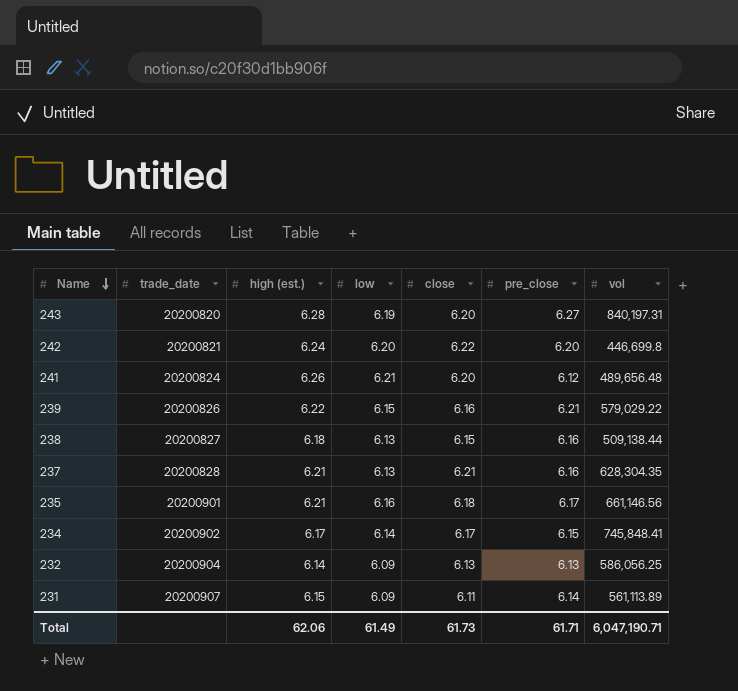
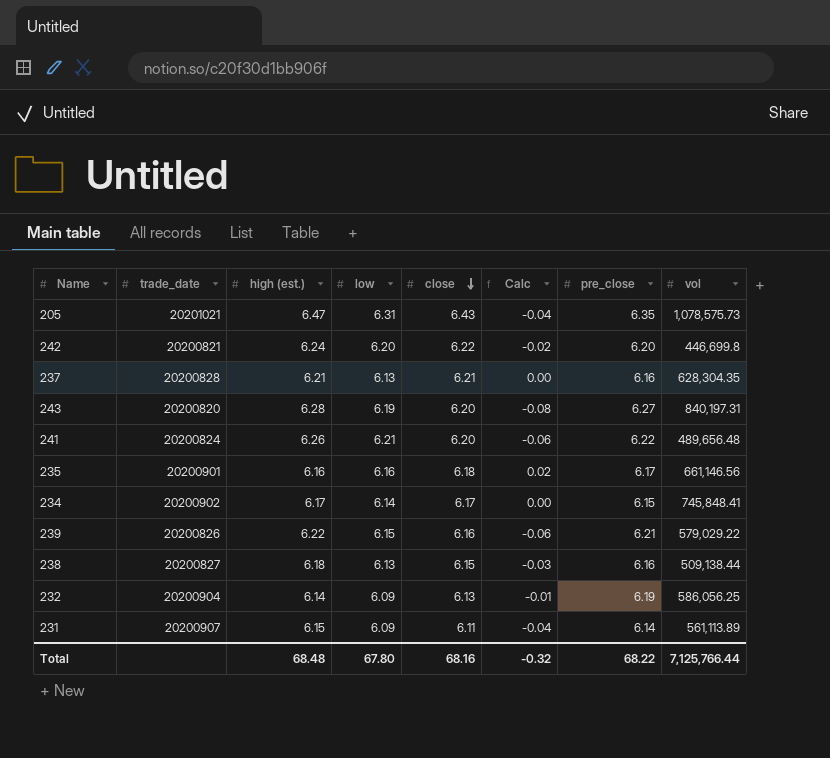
row order: Name descending -> close descending
column Calc | formula: none -> [close] - [high (est.)]
row 205: none -> 20201021 | 6.47 | 6.31 | 6.43 | -0.04 | 6.35 | 1,078,575.73
241 | pre_close: 6.12 -> 6.22
235 | high (est.): 6.21 -> 6.16
232 | pre_close: 6.13 -> 6.19
Total | high (est.): 62.06 -> 68.48
Total | low: 61.49 -> 67.80
Total | close: 61.73 -> 68.16
Total | pre_close: 61.71 -> 68.22
Total | vol: 6,047,190.71 -> 7,125,766.44

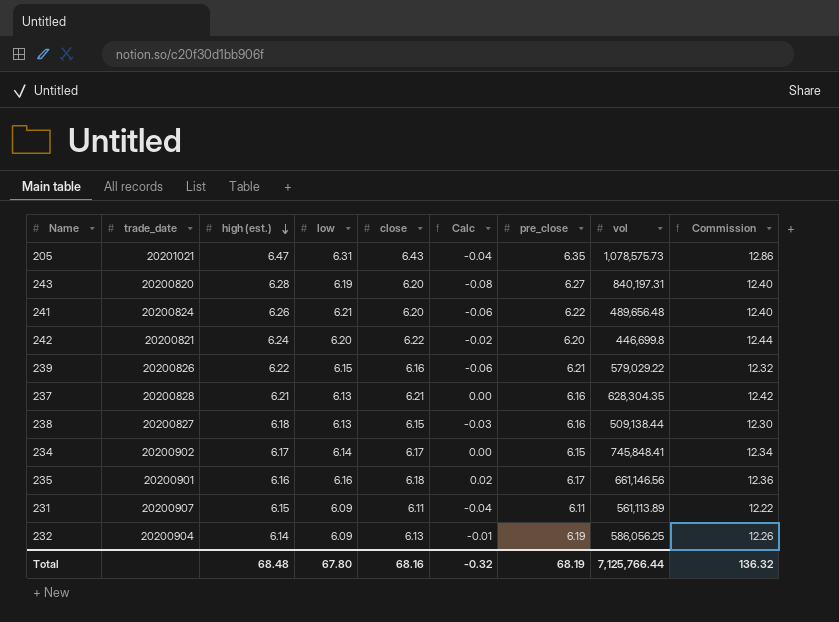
row order: close descending -> high (est.) descending
column Commission | formula: none -> [close] * 2
231 | pre_close: 6.14 -> 6.11
Total | pre_close: 68.22 -> 68.19

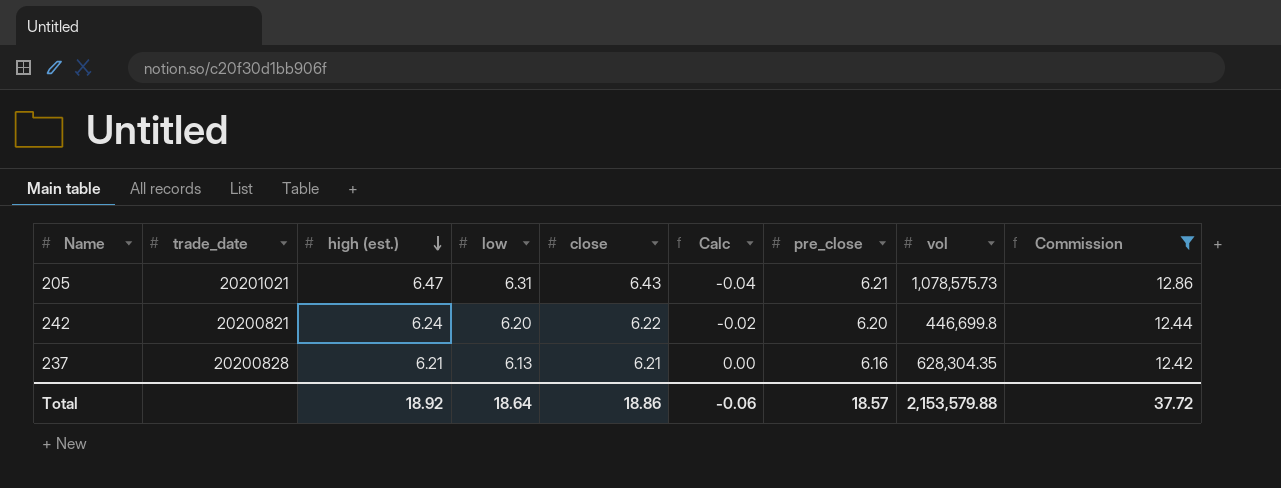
filter: none -> Commission >= 12.42
205 | pre_close: 6.35 -> 6.21
Total | high (est.): 68.48 -> 18.92
Total | low: 67.80 -> 18.64
Total | close: 68.16 -> 18.86
Total | Calc: -0.32 -> -0.06
Total | pre_close: 68.19 -> 18.57
Total | vol: 7,125,766.44 -> 2,153,579.88
Total | Commission: 136.32 -> 37.72

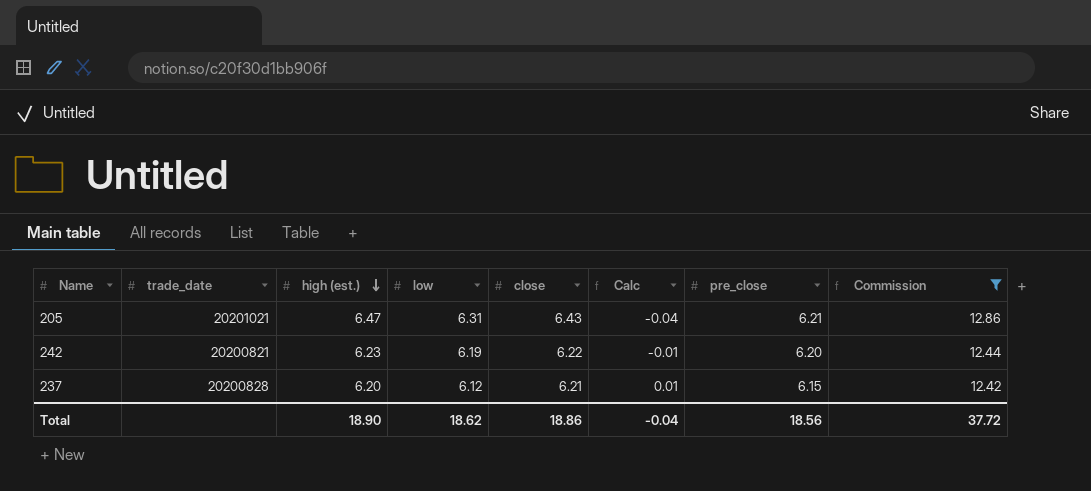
column vol | position: 8 -> none
242 | high (est.): 6.24 -> 6.23
242 | low: 6.20 -> 6.19
242 | Calc: -0.02 -> -0.01
237 | high (est.): 6.21 -> 6.20
237 | low: 6.13 -> 6.12
237 | Calc: 0.00 -> 0.01
237 | pre_close: 6.16 -> 6.15
Total | high (est.): 18.92 -> 18.90
Total | low: 18.64 -> 18.62
Total | Calc: -0.06 -> -0.04
Total | pre_close: 18.57 -> 18.56

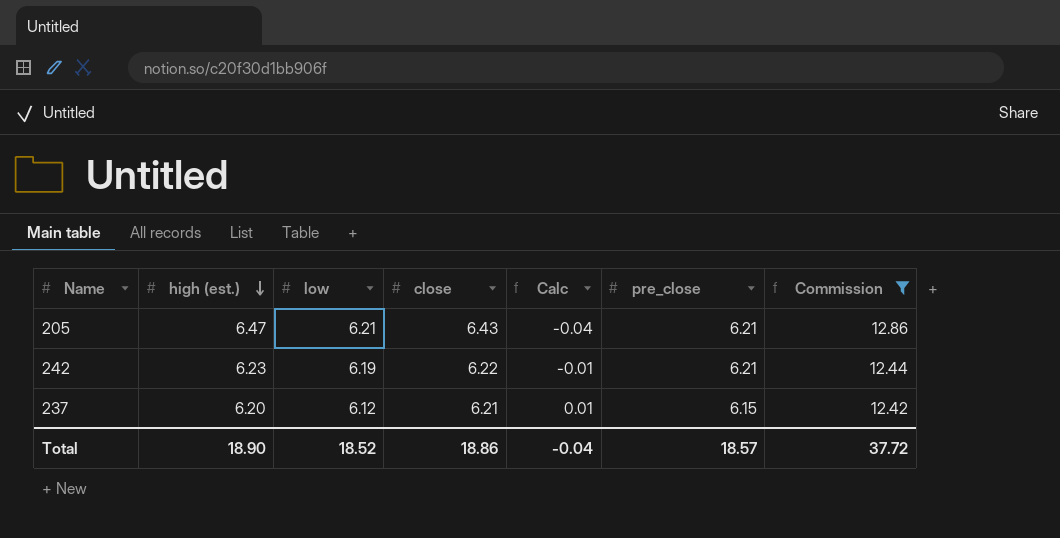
column trade_date | position: 2 -> none
205 | low: 6.31 -> 6.21
242 | pre_close: 6.20 -> 6.21
Total | low: 18.62 -> 18.52
Total | pre_close: 18.56 -> 18.57

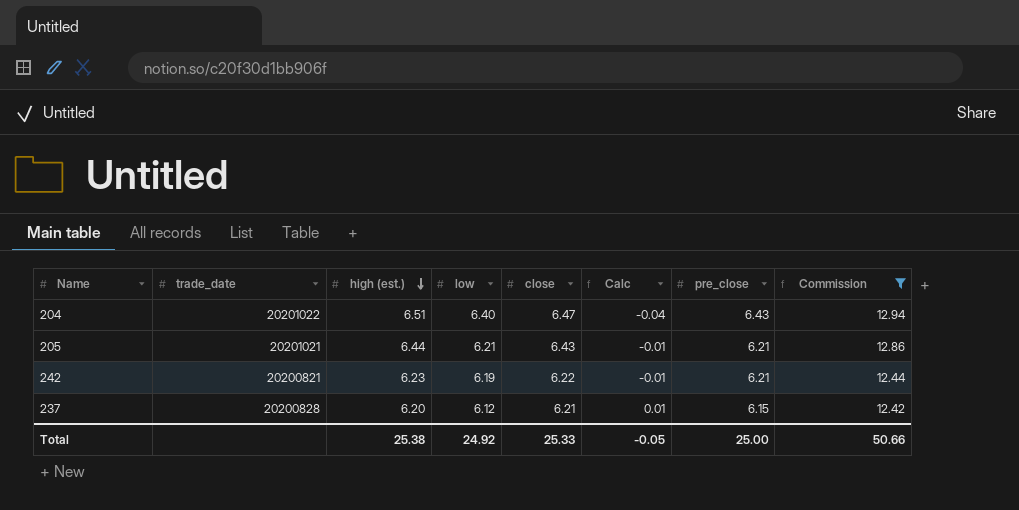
column trade_date | position: none -> 2
row 204: none -> 20201022 | 6.51 | 6.40 | 6.47 | -0.04 | 6.43 | 12.94
205 | high (est.): 6.47 -> 6.44
205 | Calc: -0.04 -> -0.01
Total | high (est.): 18.90 -> 25.38
Total | low: 18.52 -> 24.92
Total | close: 18.86 -> 25.33
Total | Calc: -0.04 -> -0.05
Total | pre_close: 18.57 -> 25.00
Total | Commission: 37.72 -> 50.66

